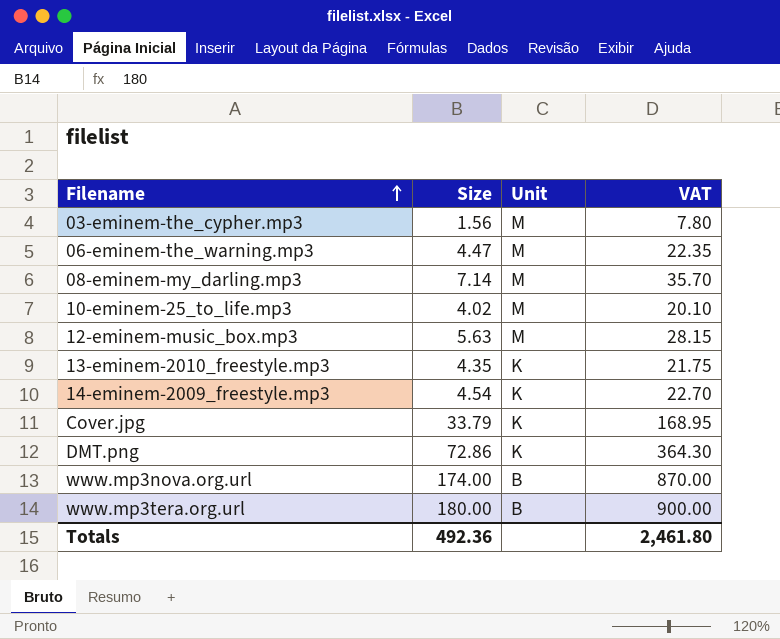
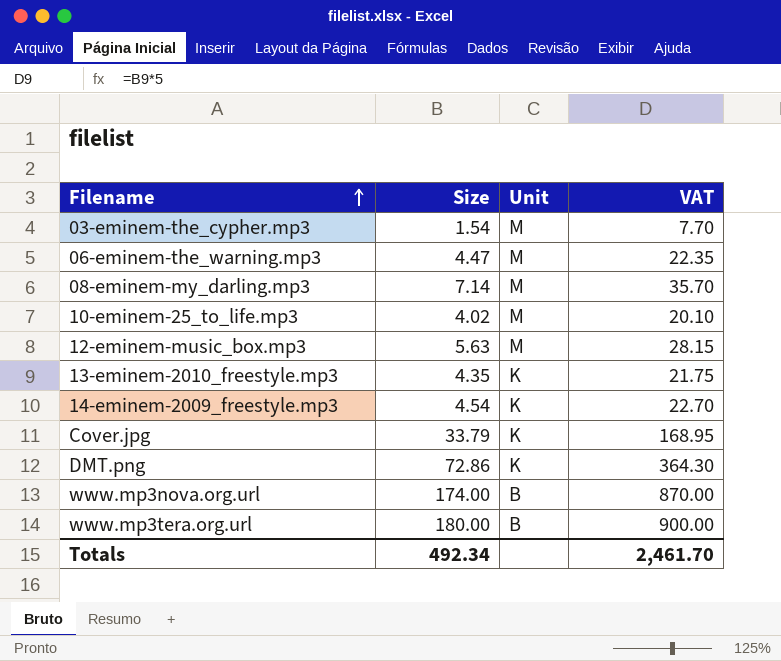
03-eminem-the_cypher.mp3 | Size: 1.56 -> 1.54
03-eminem-the_cypher.mp3 | VAT: 7.80 -> 7.70
Totals | Size: 492.36 -> 492.34
Totals | VAT: 2,461.80 -> 2,461.70

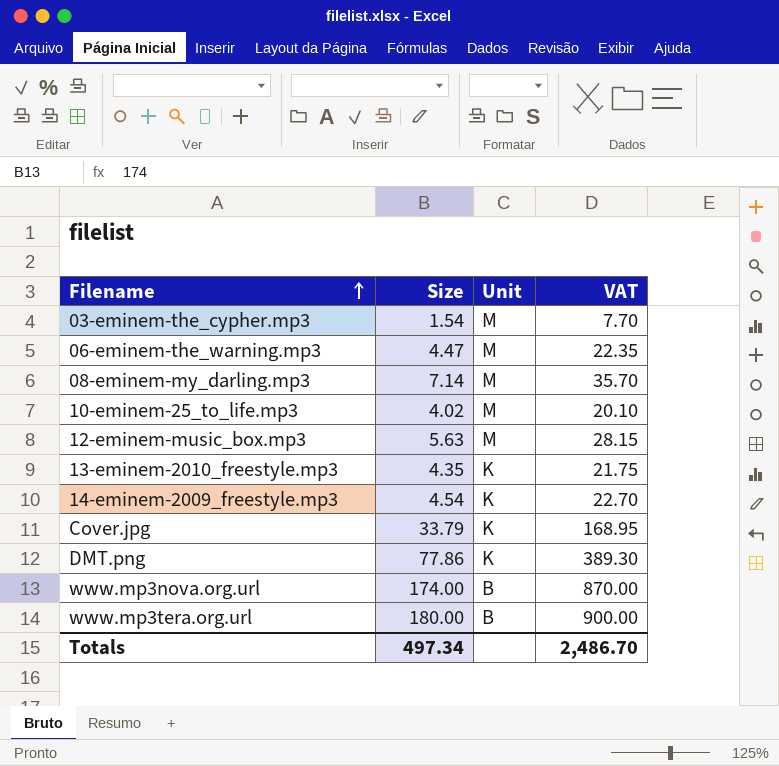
DMT.png | Size: 72.86 -> 77.86
DMT.png | VAT: 364.30 -> 389.30
Totals | Size: 492.34 -> 497.34
Totals | VAT: 2,461.70 -> 2,486.70

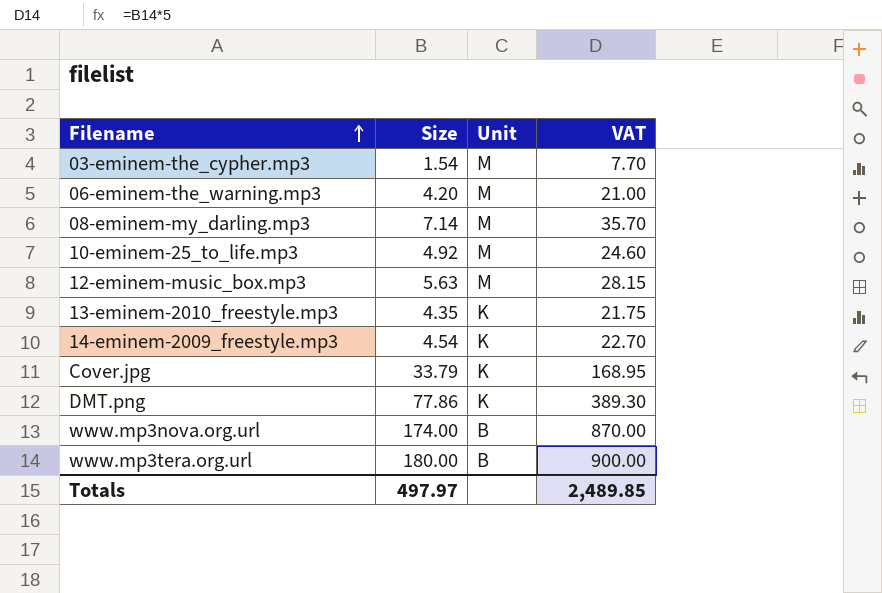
06-eminem-the_warning.mp3 | Size: 4.47 -> 4.20
06-eminem-the_warning.mp3 | VAT: 22.35 -> 21.00
10-eminem-25_to_life.mp3 | Size: 4.02 -> 4.92
10-eminem-25_to_life.mp3 | VAT: 20.10 -> 24.60
Totals | Size: 497.34 -> 497.97
Totals | VAT: 2,486.70 -> 2,489.85

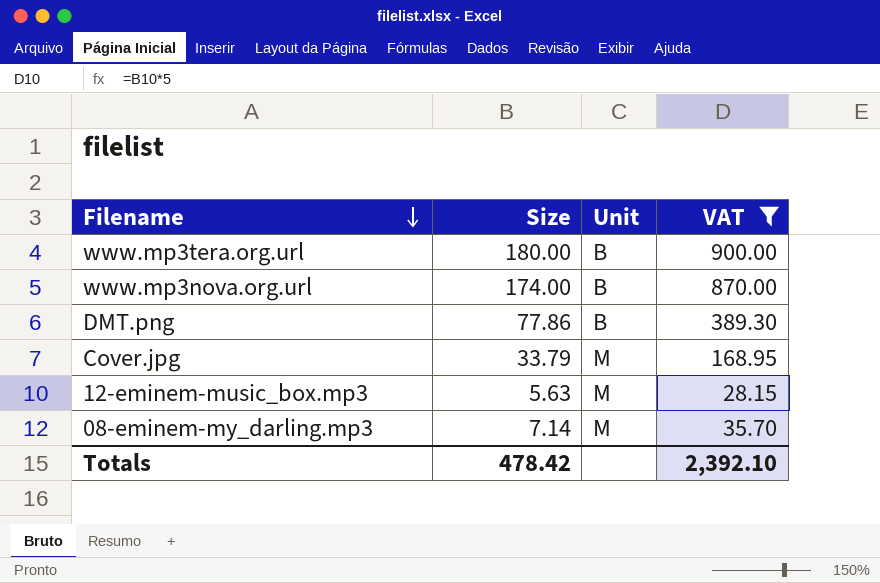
filter: none -> VAT >= 28.15
row order: Filename ascending -> Filename descending
DMT.png | Unit: K -> B
Cover.jpg | Unit: K -> M
Totals | Size: 497.97 -> 478.42
Totals | VAT: 2,489.85 -> 2,392.10

